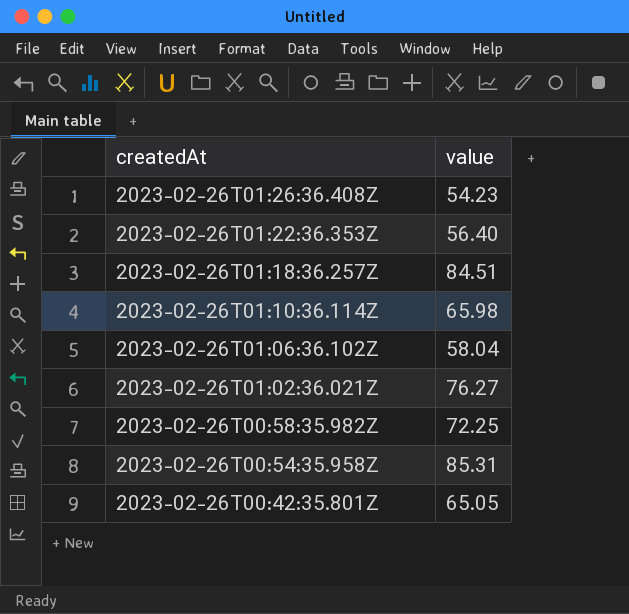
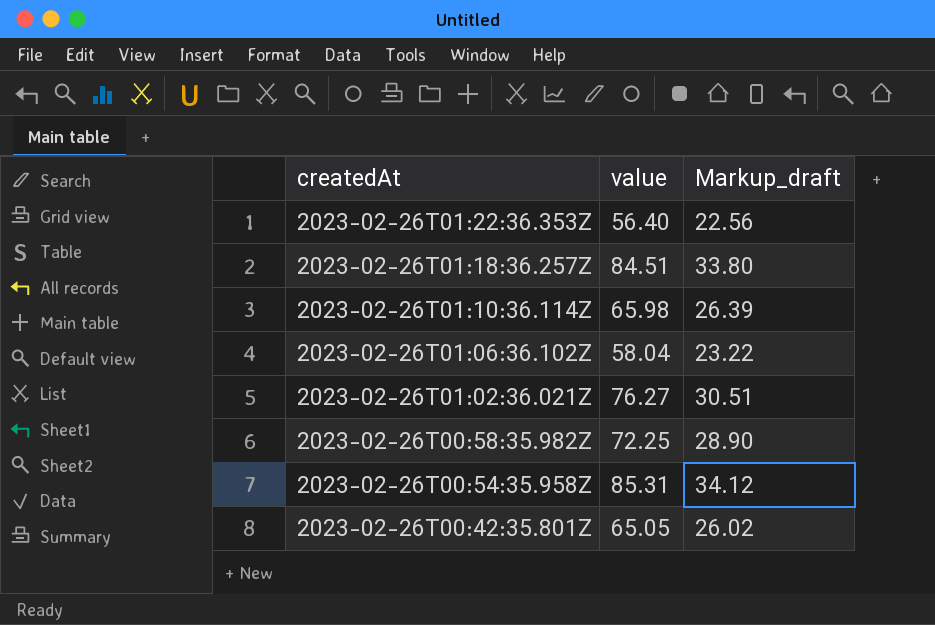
column Markup_draft | formula: none -> [value] * 0.4
row 2023-02-26T01:26:36.408Z: 54.23 -> none

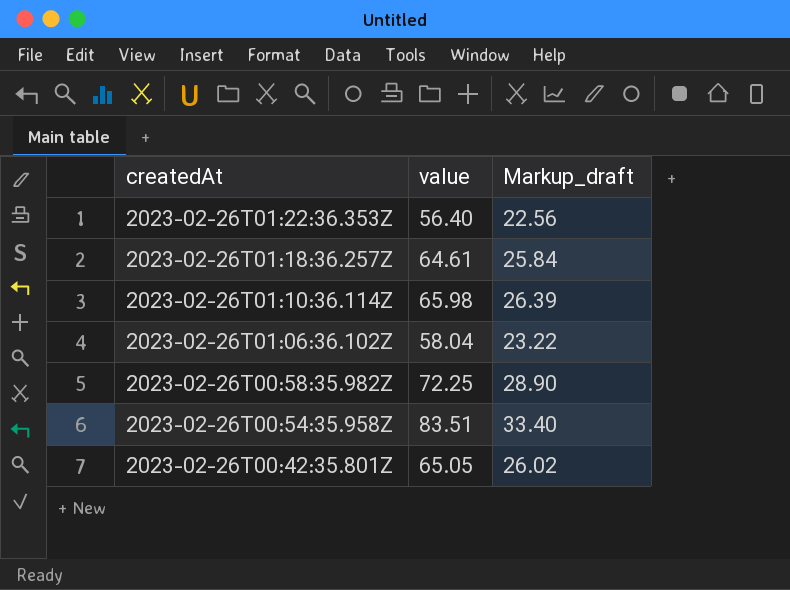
row 2023-02-26T01:02:36.021Z: 76.27 | 30.51 -> none
2023-02-26T01:18:36.257Z | value: 84.51 -> 64.61
2023-02-26T01:18:36.257Z | Markup_draft: 33.80 -> 25.84
2023-02-26T00:54:35.958Z | value: 85.31 -> 83.51
2023-02-26T00:54:35.958Z | Markup_draft: 34.12 -> 33.40

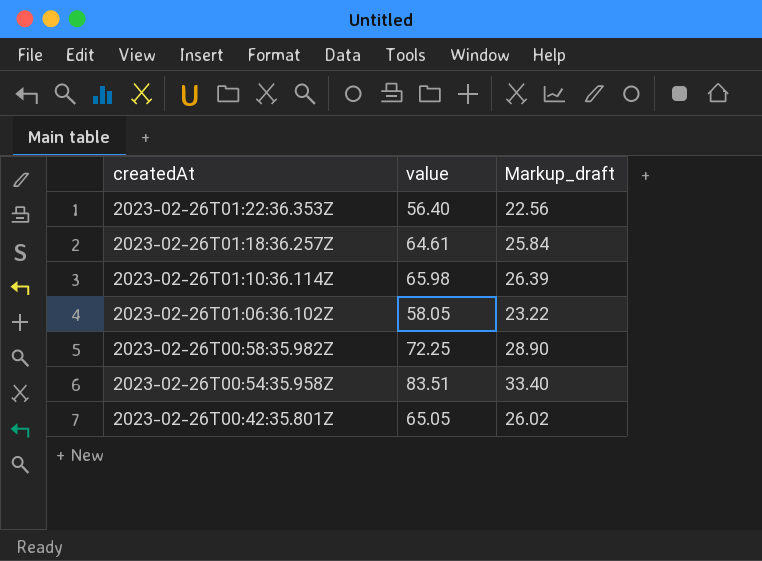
2023-02-26T01:06:36.102Z | value: 58.04 -> 58.05

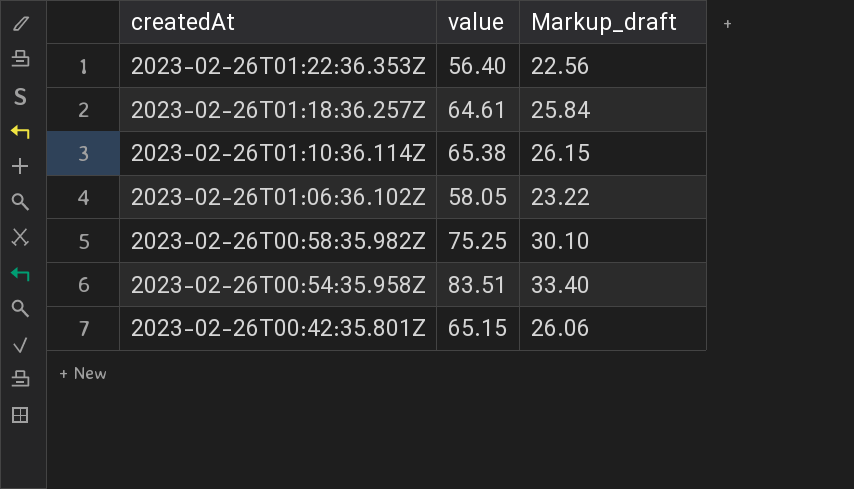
2023-02-26T01:10:36.114Z | value: 65.98 -> 65.38
2023-02-26T01:10:36.114Z | Markup_draft: 26.39 -> 26.15
2023-02-26T00:58:35.982Z | value: 72.25 -> 75.25
2023-02-26T00:58:35.982Z | Markup_draft: 28.90 -> 30.10
2023-02-26T00:42:35.801Z | value: 65.05 -> 65.15
2023-02-26T00:42:35.801Z | Markup_draft: 26.02 -> 26.06

